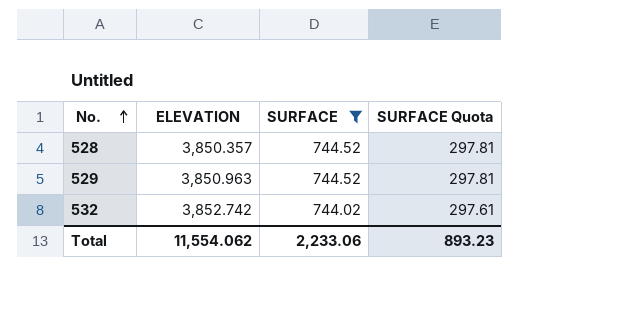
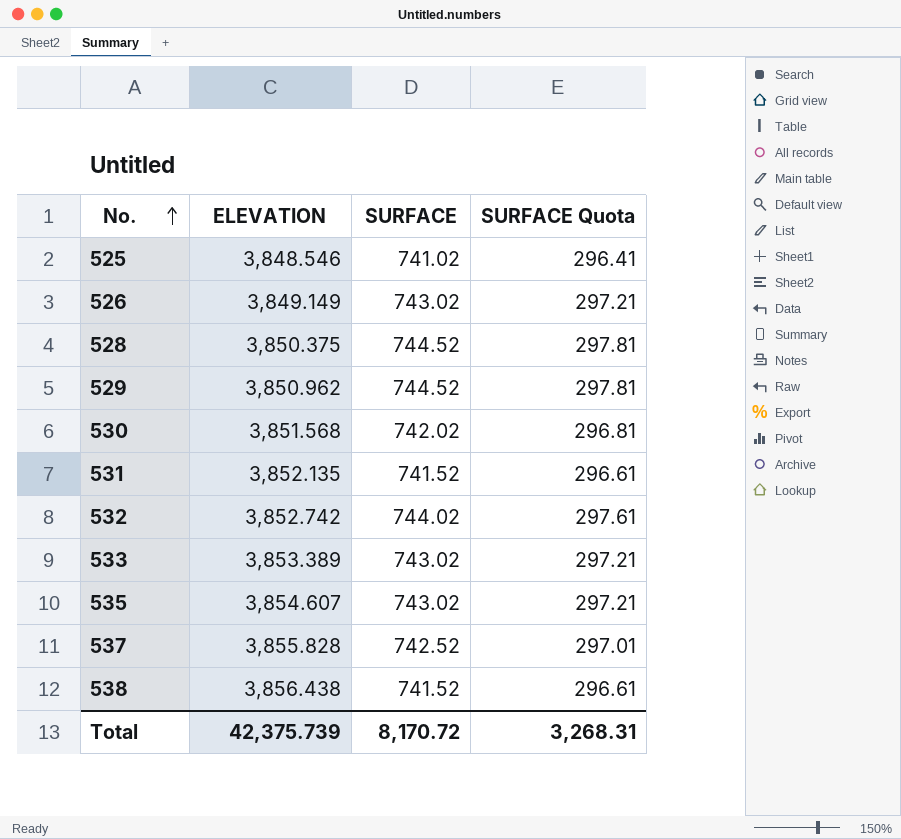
filter: SURFACE >= 744.02 -> none
528 | ELEVATION: 3,850.357 -> 3,850.375
529 | ELEVATION: 3,850.963 -> 3,850.962
Total | ELEVATION: 11,554.062 -> 42,375.739
Total | SURFACE: 2,233.06 -> 8,170.72
Total | SURFACE Quota: 893.23 -> 3,268.31

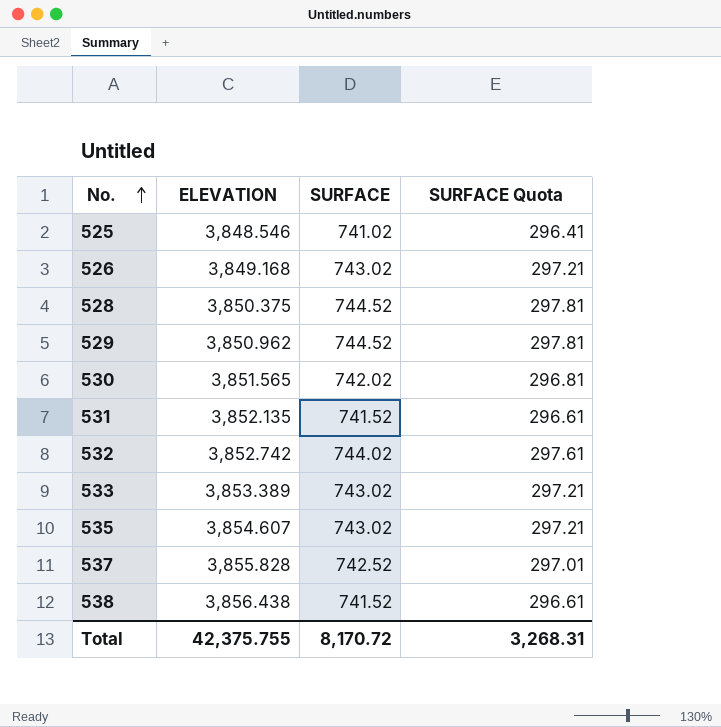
526 | ELEVATION: 3,849.149 -> 3,849.168
530 | ELEVATION: 3,851.568 -> 3,851.565
Total | ELEVATION: 42,375.739 -> 42,375.755

